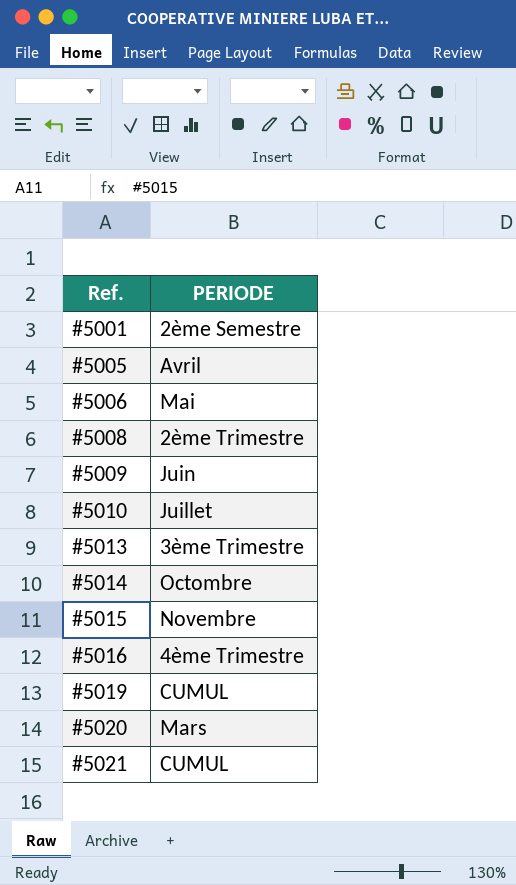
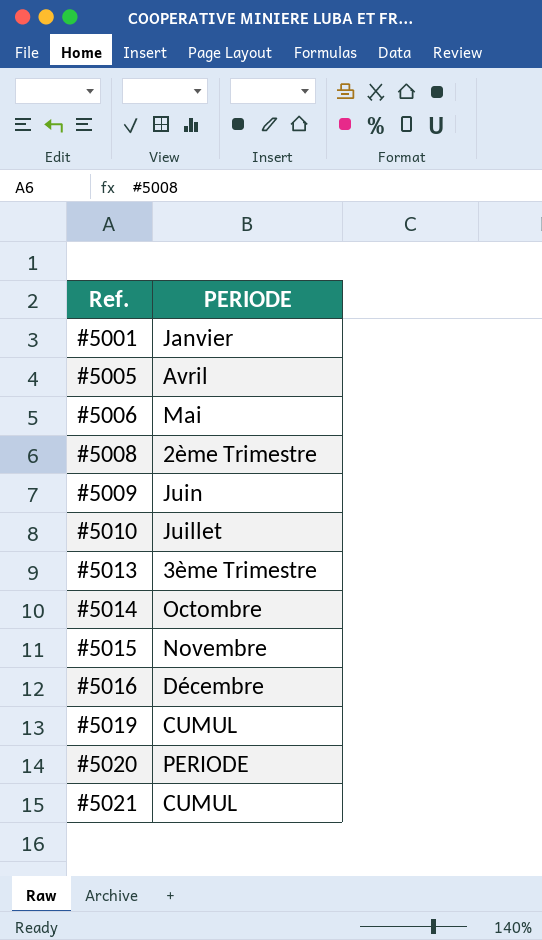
#5001 | PERIODE: 2ème Semestre -> Janvier
#5016 | PERIODE: 4ème Trimestre -> Décembre
#5020 | PERIODE: Mars -> PERIODE

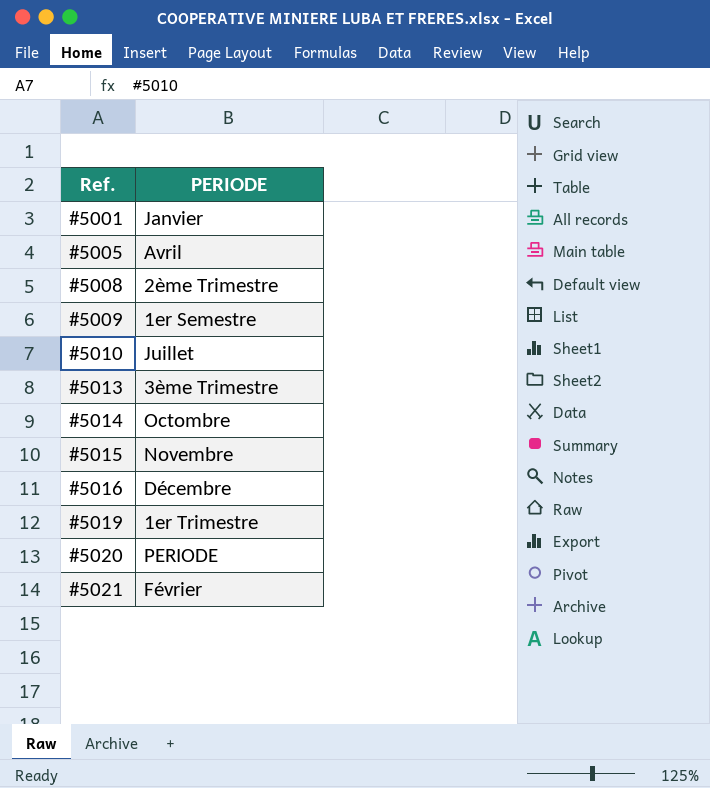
row #5006: Mai -> none
#5009 | PERIODE: Juin -> 1er Semestre
#5019 | PERIODE: CUMUL -> 1er Trimestre
#5021 | PERIODE: CUMUL -> Février

